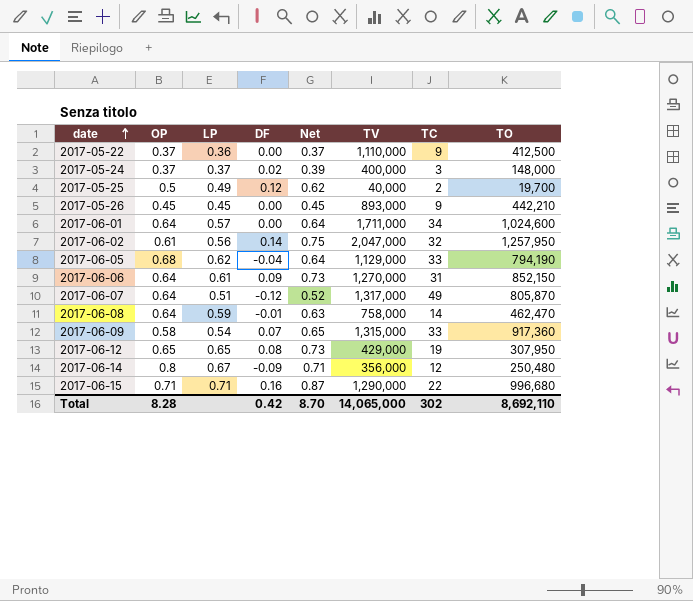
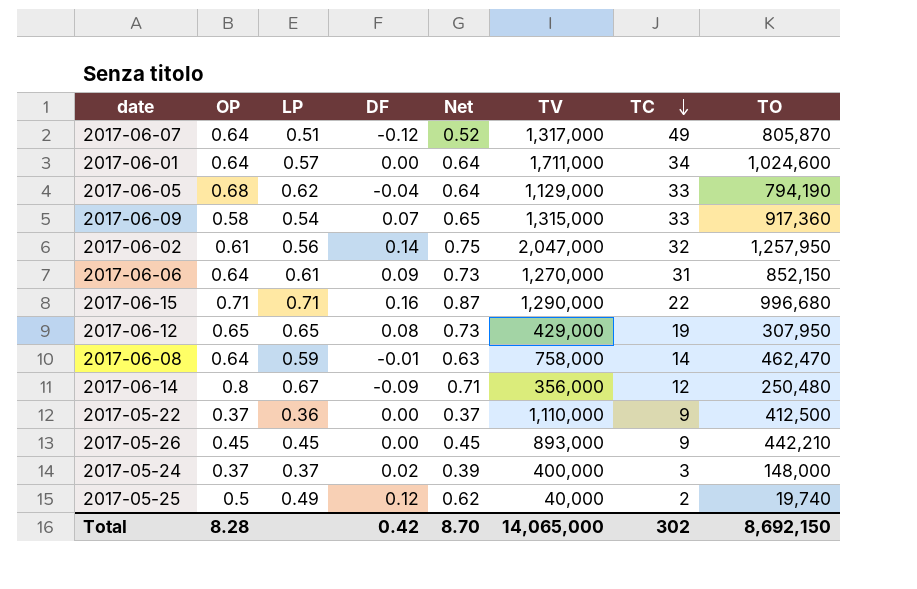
row order: date ascending -> TC descending
2017-05-25 | TO: 19,700 -> 19,740
Total | TO: 8,692,110 -> 8,692,150

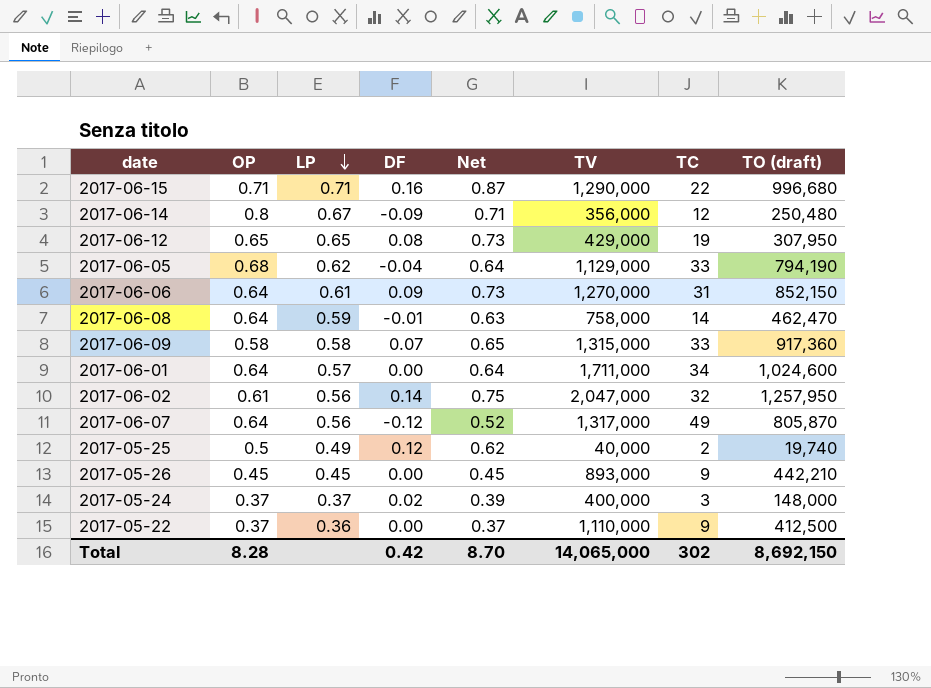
row order: TC descending -> LP descending
column name: TO -> TO (draft)
2017-06-09 | LP: 0.54 -> 0.58
2017-06-07 | LP: 0.51 -> 0.56

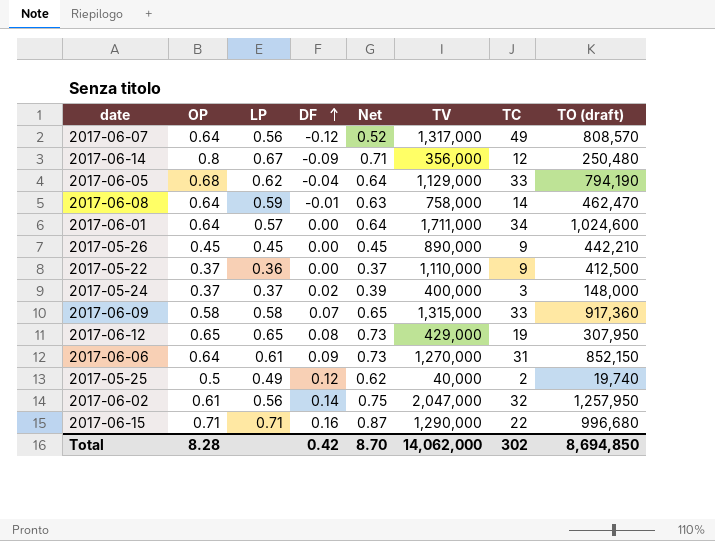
row order: LP descending -> DF ascending
2017-06-07 | TO (draft): 805,870 -> 808,570
2017-05-26 | TV: 893,000 -> 890,000
Total | TV: 14,065,000 -> 14,062,000
Total | TO (draft): 8,692,150 -> 8,694,850

